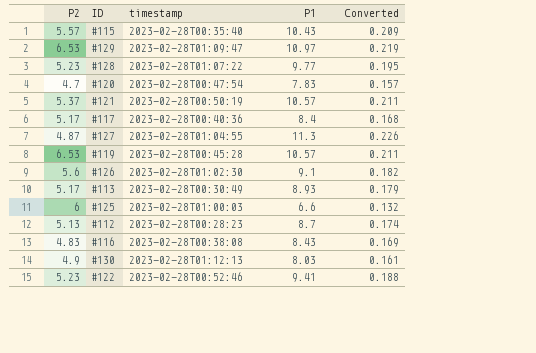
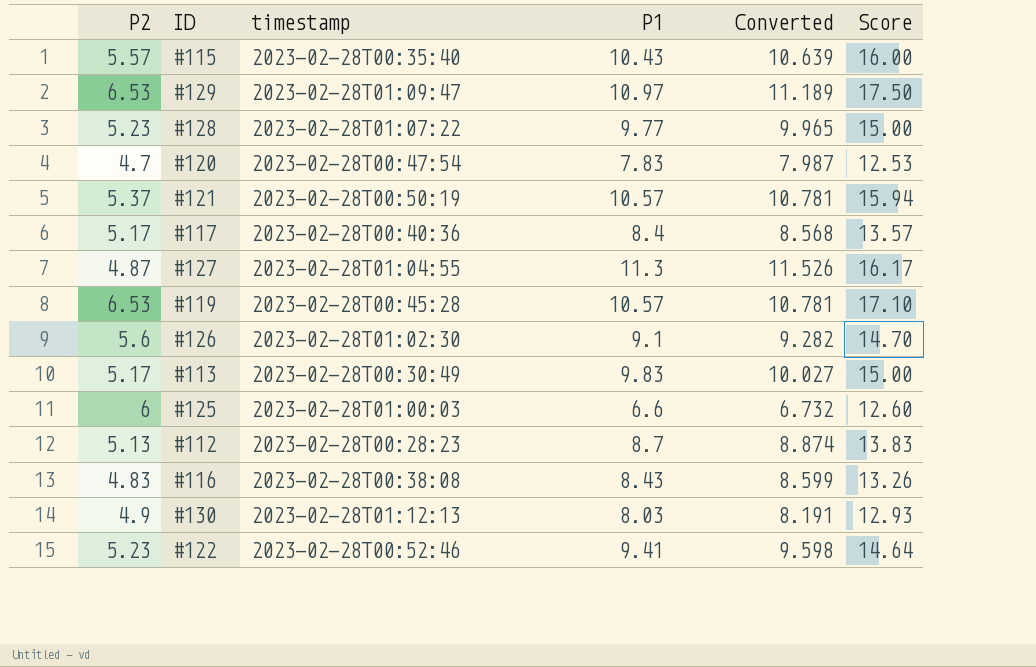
column Converted | formula: [P1] * 0.02 -> [P1] * 1.02
column Score | formula: none -> [P2] + [P1]
#113 | P1: 8.93 -> 9.83

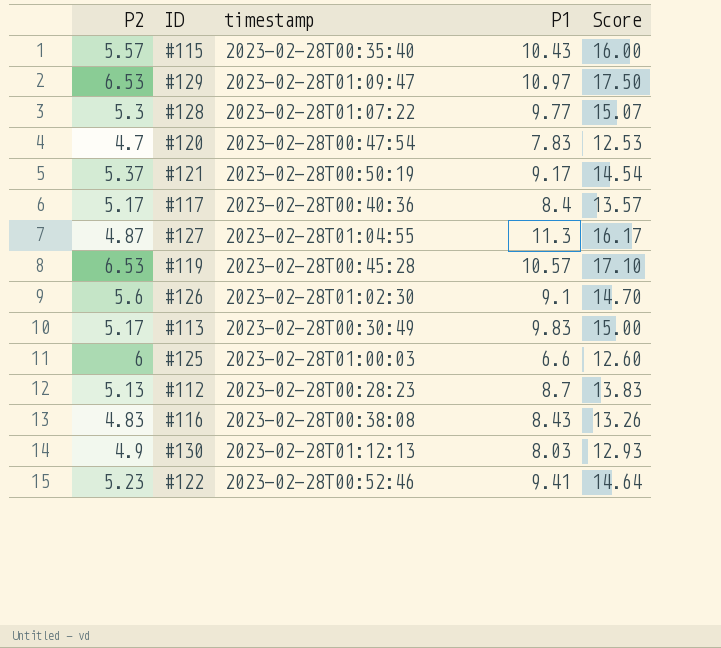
column Converted | formula: [P1] * 1.02 -> none
#128 | P2: 5.23 -> 5.3
#128 | Score: 15.00 -> 15.07
#121 | P1: 10.57 -> 9.17
#121 | Score: 15.94 -> 14.54

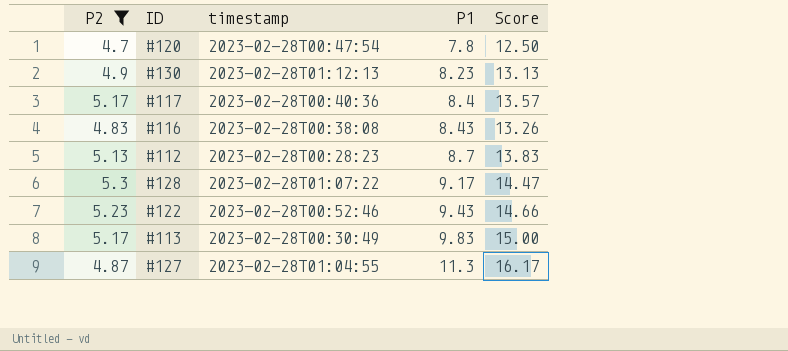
filter: none -> P2 <= 5.3
row order: none -> P1 ascending
#120 | P1: 7.83 -> 7.8
#120 | Score: 12.53 -> 12.50
#130 | P1: 8.03 -> 8.23
#130 | Score: 12.93 -> 13.13
#128 | P1: 9.77 -> 9.17
#128 | Score: 15.07 -> 14.47
#122 | P1: 9.41 -> 9.43
#122 | Score: 14.64 -> 14.66

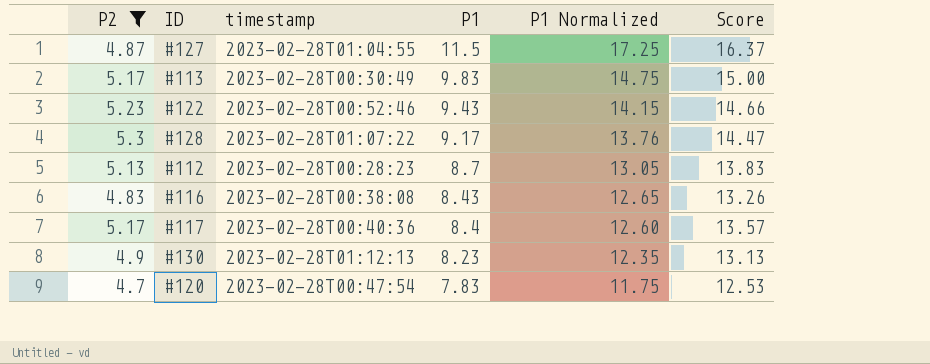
row order: P1 ascending -> P1 descending
column P1 Normalized | formula: none -> [P1] * 1.5
#127 | P1: 11.3 -> 11.5
#127 | Score: 16.17 -> 16.37
#120 | P1: 7.8 -> 7.83
#120 | Score: 12.50 -> 12.53

